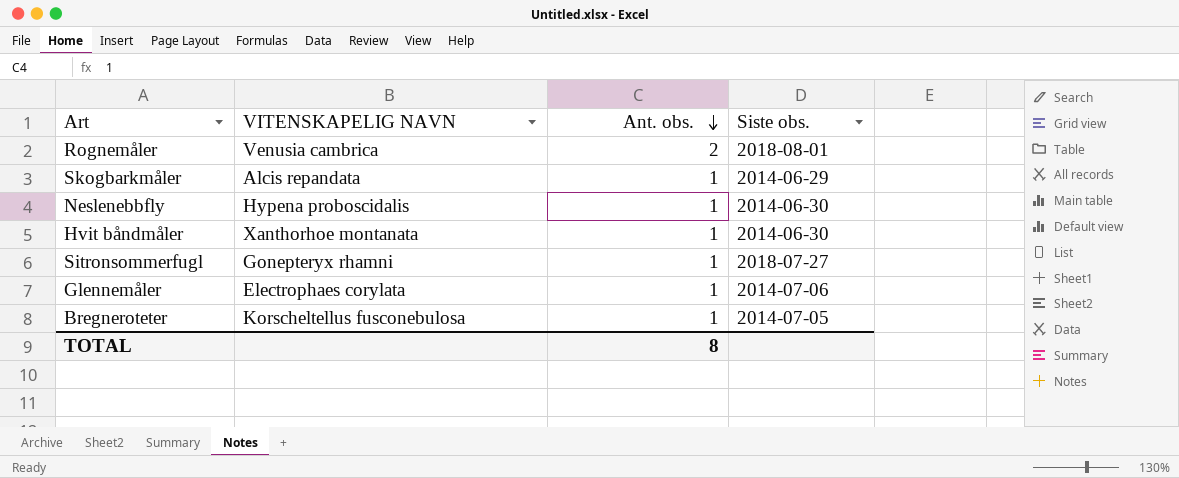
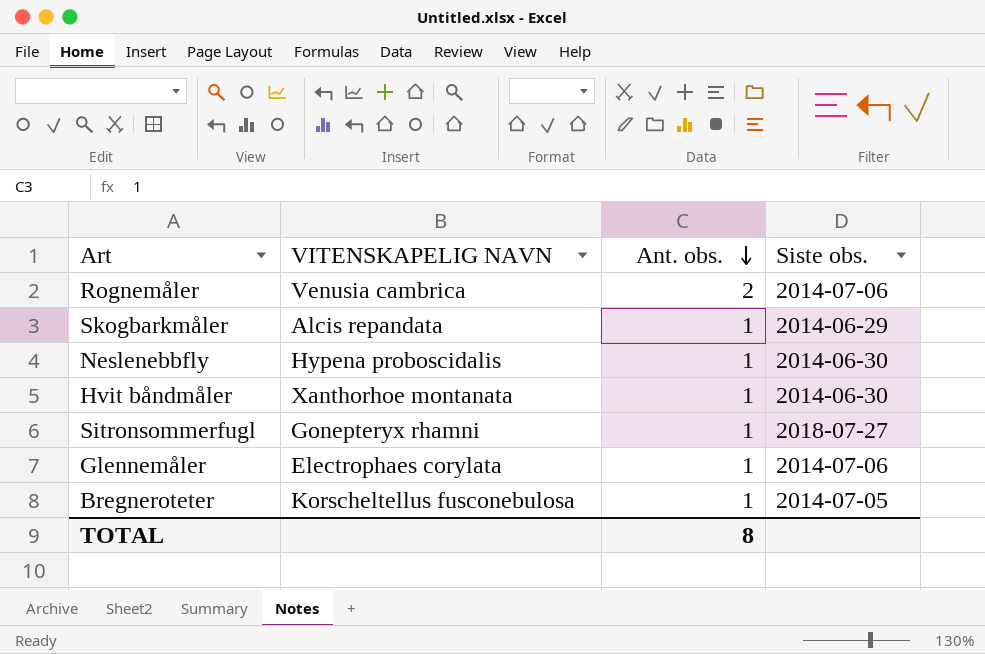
Rognemåler | Siste obs.: 2018-08-01 -> 2014-07-06

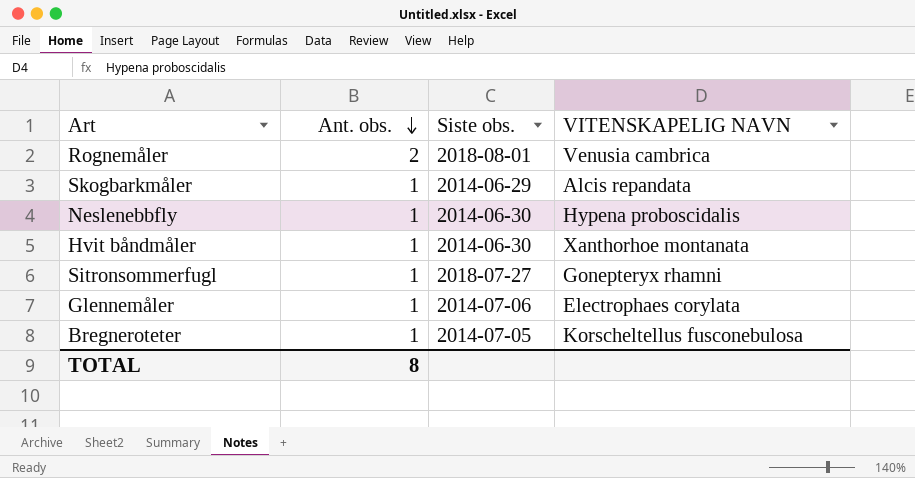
column VITENSKAPELIG NAVN | position: 2 -> 4
Rognemåler | Siste obs.: 2014-07-06 -> 2018-08-01

